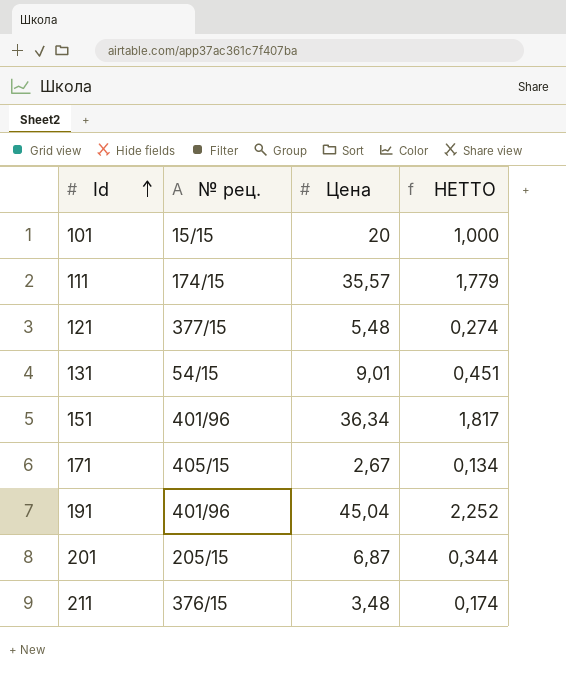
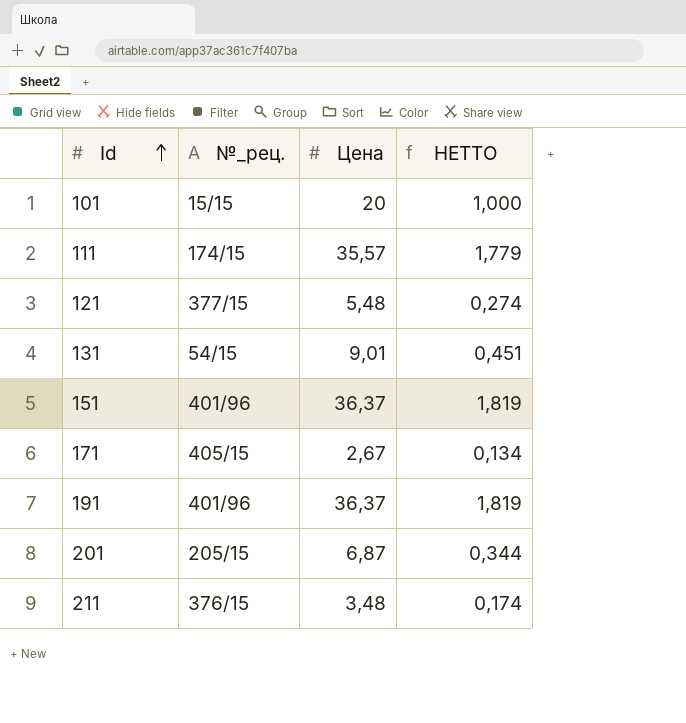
column name: № рец. -> №_рец.
151 | Цена: 36,34 -> 36,37
151 | НЕТТО: 1,817 -> 1,819
191 | Цена: 45,04 -> 36,37
191 | НЕТТО: 2,252 -> 1,819

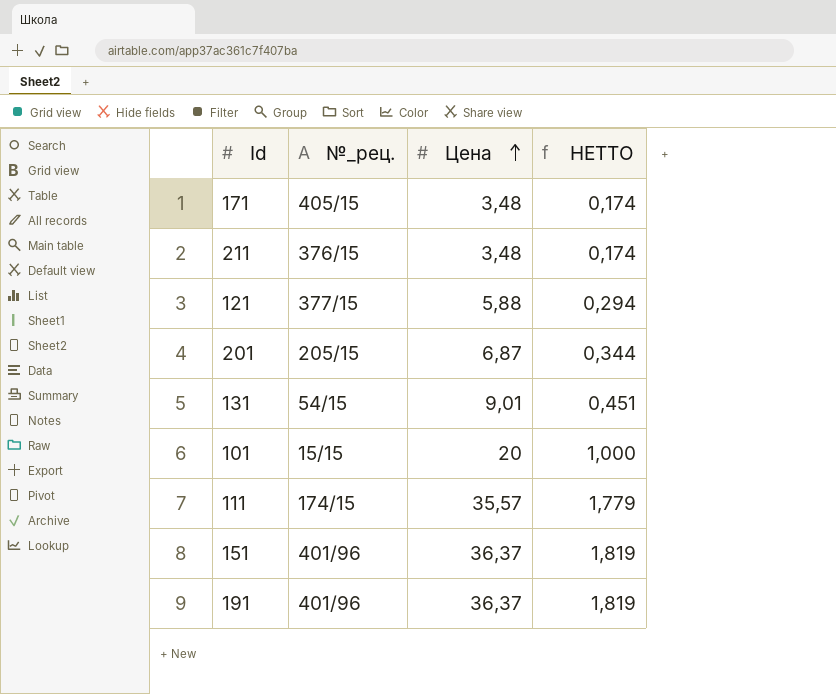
row order: Id ascending -> Цена ascending
171 | Цена: 2,67 -> 3,48
171 | НЕТТО: 0,134 -> 0,174
121 | Цена: 5,48 -> 5,88
121 | НЕТТО: 0,274 -> 0,294

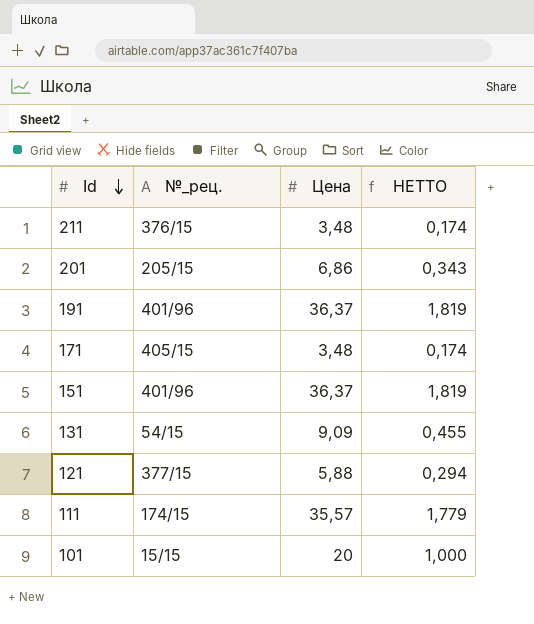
row order: Цена ascending -> Id descending
201 | Цена: 6,87 -> 6,86
201 | НЕТТО: 0,344 -> 0,343
131 | Цена: 9,01 -> 9,09
131 | НЕТТО: 0,451 -> 0,455

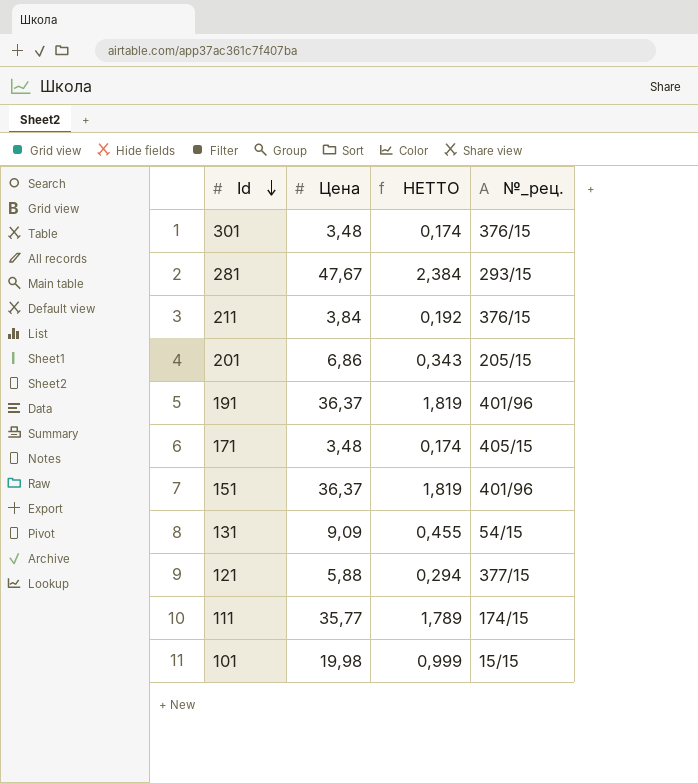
column №_рец. | position: 2 -> 4
row 301: none -> 3,48 | 0,174 | 376/15
row 281: none -> 47,67 | 2,384 | 293/15
211 | Цена: 3,48 -> 3,84
211 | НЕТТО: 0,174 -> 0,192
111 | Цена: 35,57 -> 35,77
111 | НЕТТО: 1,779 -> 1,789
101 | Цена: 20 -> 19,98
101 | НЕТТО: 1,000 -> 0,999

